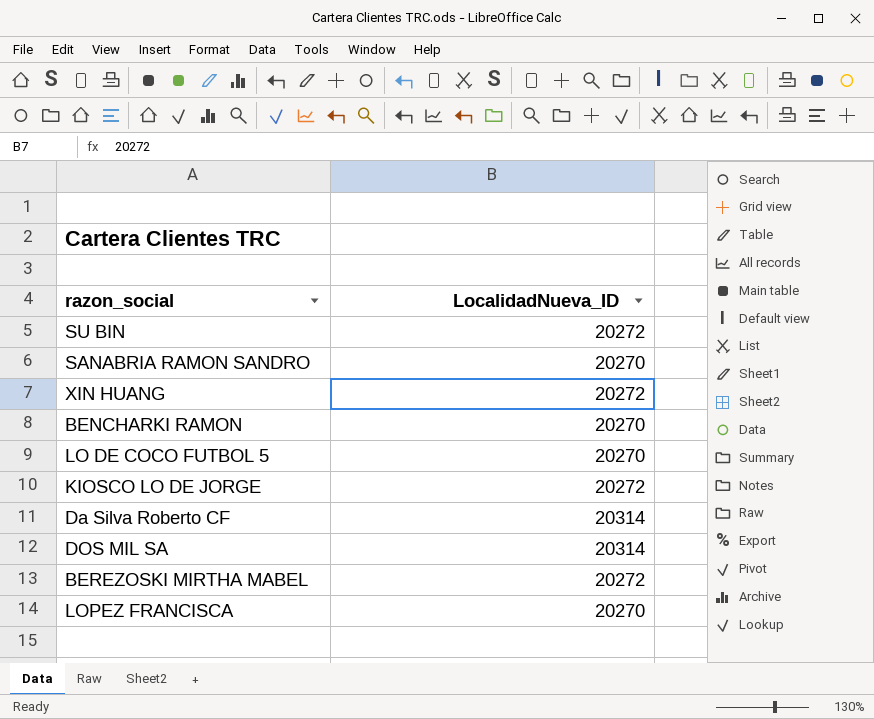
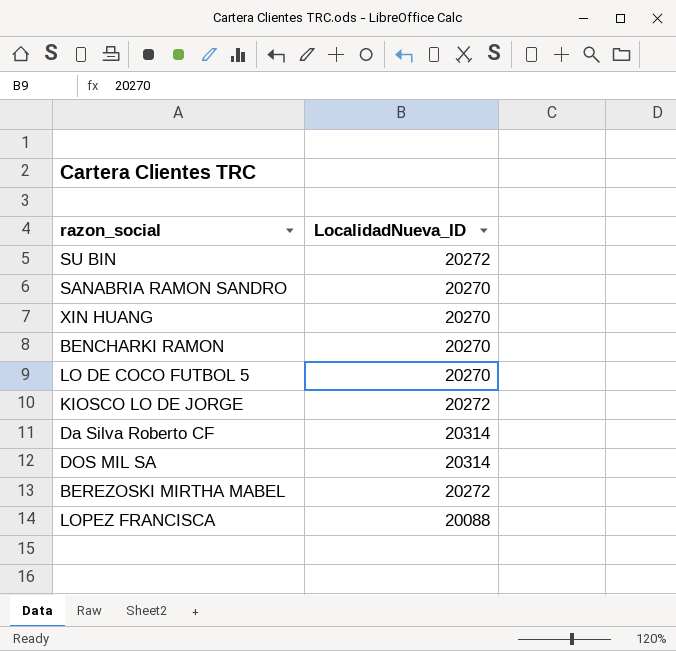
XIN HUANG | LocalidadNueva_ID: 20272 -> 20270
LOPEZ FRANCISCA | LocalidadNueva_ID: 20270 -> 20088

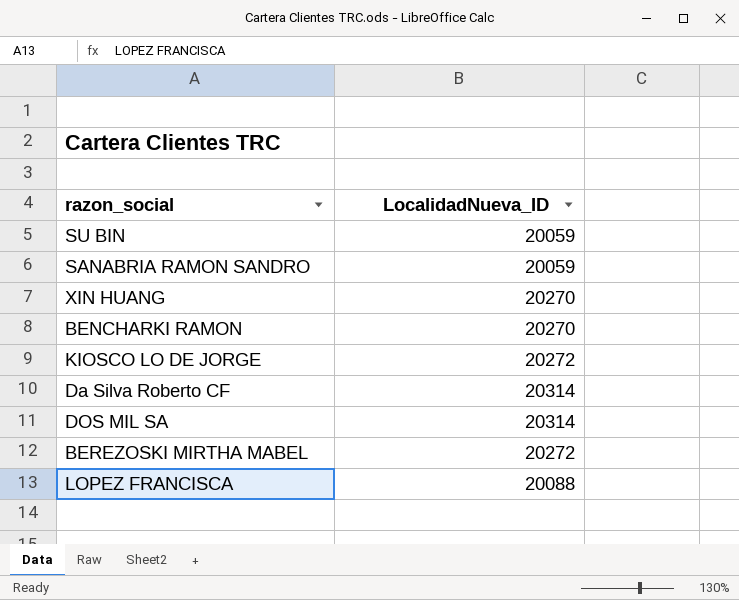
row LO DE COCO FUTBOL 5: 20270 -> none
SU BIN | LocalidadNueva_ID: 20272 -> 20059
SANABRIA RAMON SANDRO | LocalidadNueva_ID: 20270 -> 20059

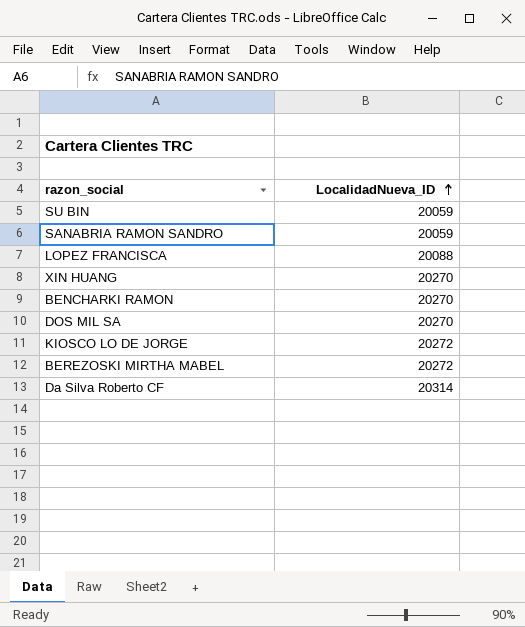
row order: none -> LocalidadNueva_ID ascending
DOS MIL SA | LocalidadNueva_ID: 20314 -> 20270

